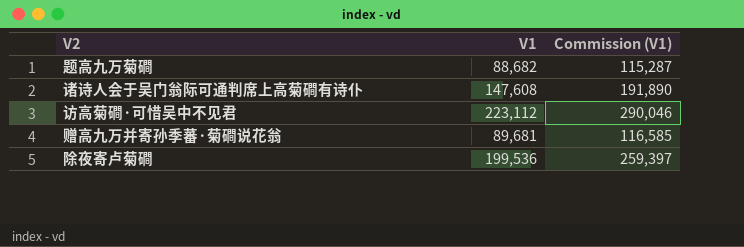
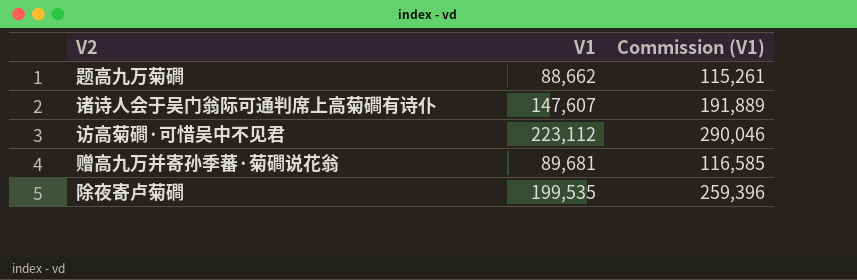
题高九万菊磵 | V1: 88,682 -> 88,662
题高九万菊磵 | Commission (V1): 115,287 -> 115,261
诸诗人会于吴门翁际可通判席上高菊磵有诗仆 | V1: 147,608 -> 147,607
诸诗人会于吴门翁际可通判席上高菊磵有诗仆 | Commission (V1): 191,890 -> 191,889
除夜寄卢菊磵 | V1: 199,536 -> 199,535
除夜寄卢菊磵 | Commission (V1): 259,397 -> 259,396

